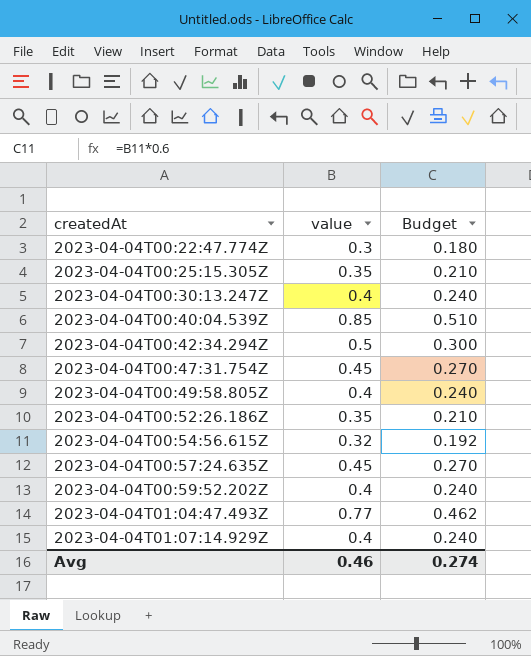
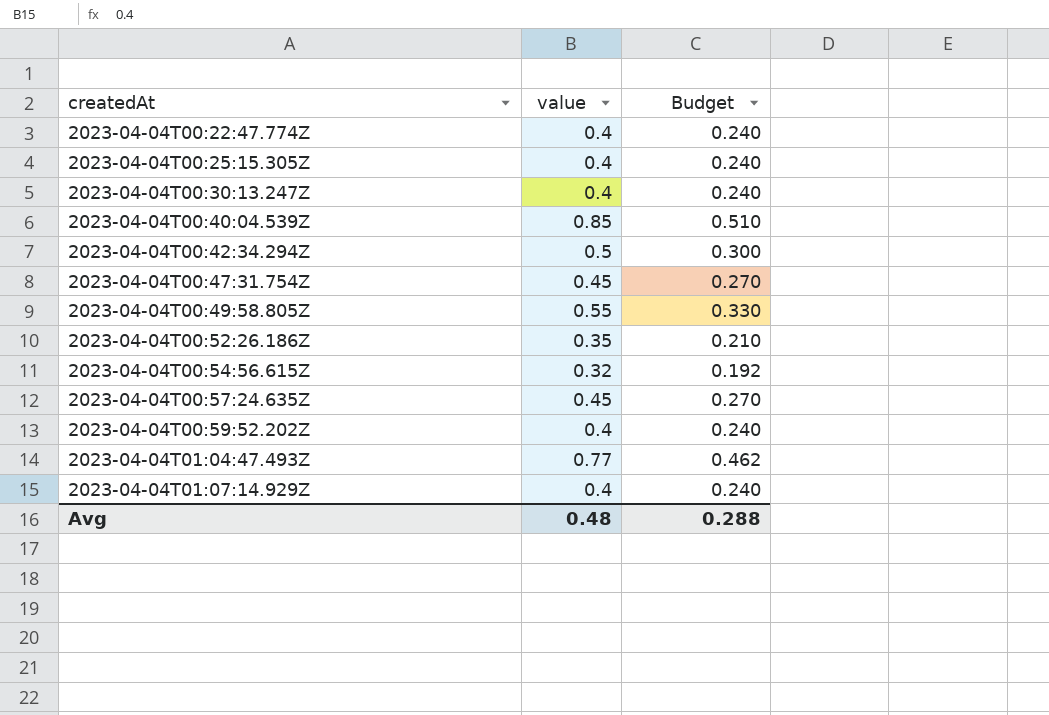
2023-04-04T00:22:47.774Z | value: 0.3 -> 0.4
2023-04-04T00:22:47.774Z | Budget: 0.180 -> 0.240
2023-04-04T00:25:15.305Z | value: 0.35 -> 0.4
2023-04-04T00:25:15.305Z | Budget: 0.210 -> 0.240
2023-04-04T00:49:58.805Z | value: 0.4 -> 0.55
2023-04-04T00:49:58.805Z | Budget: 0.240 -> 0.330
Avg | value: 0.46 -> 0.48
Avg | Budget: 0.274 -> 0.288

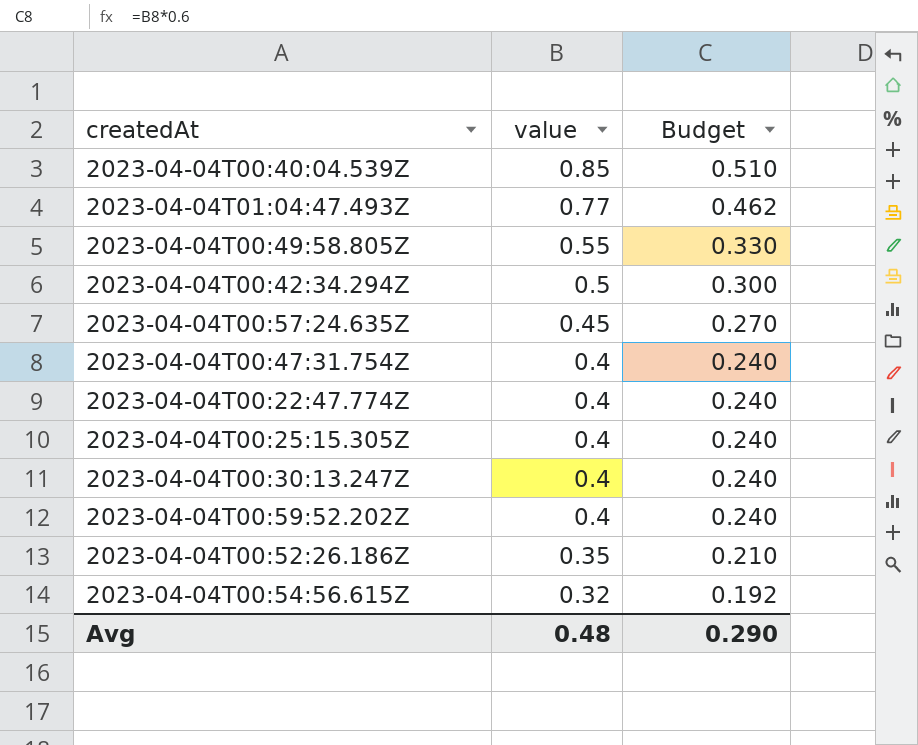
row order: createdAt ascending -> value descending
row 2023-04-04T01:07:14.929Z: 0.4 | 0.240 -> none
2023-04-04T00:47:31.754Z | value: 0.45 -> 0.4
2023-04-04T00:47:31.754Z | Budget: 0.270 -> 0.240
Avg | Budget: 0.288 -> 0.290

